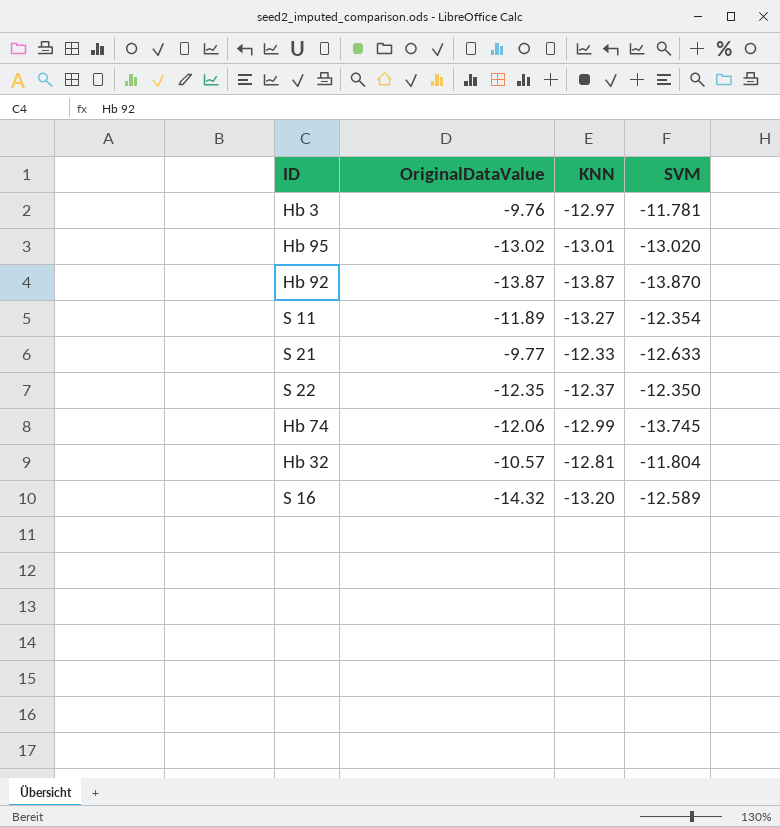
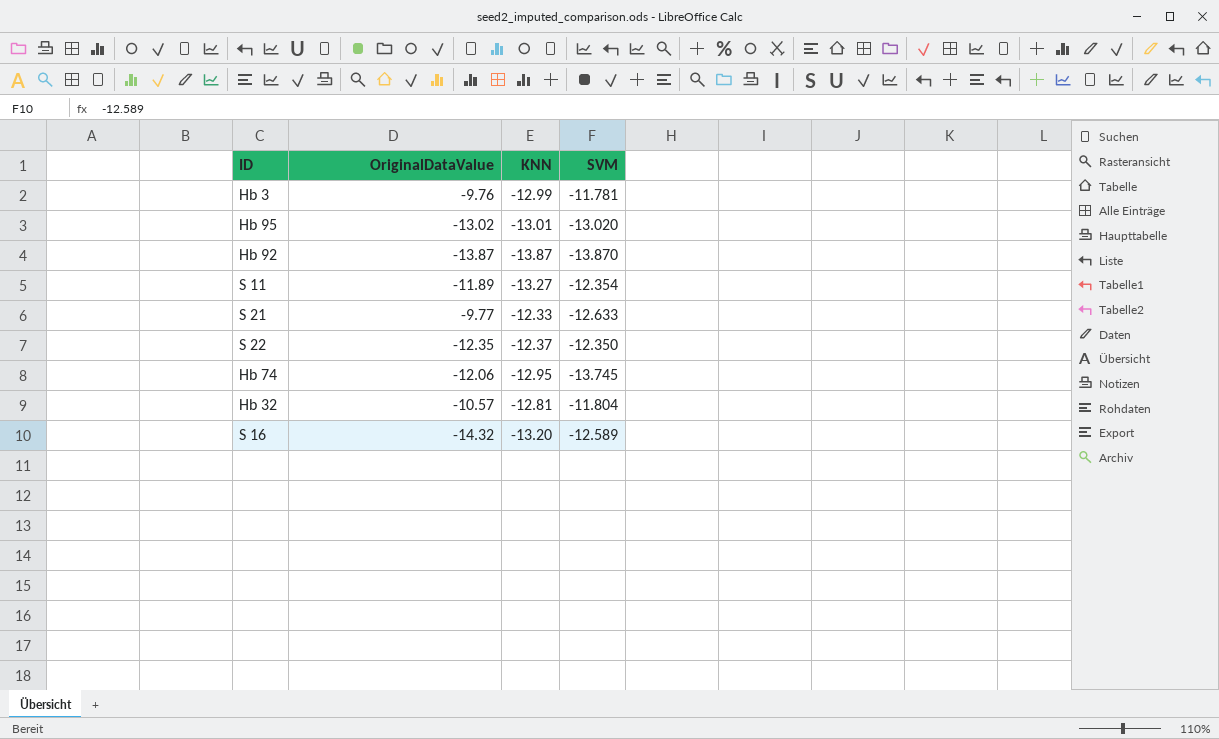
Hb 3 | KNN: -12.97 -> -12.99
Hb 74 | KNN: -12.99 -> -12.95

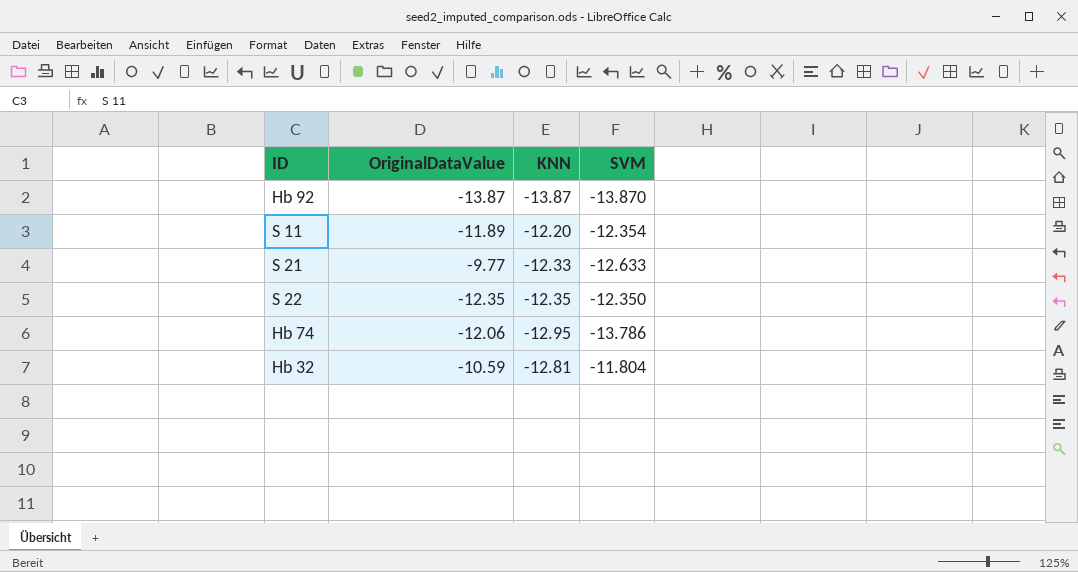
row Hb 3: -9.76 | -12.99 | -11.781 -> none
row Hb 95: -13.02 | -13.01 | -13.020 -> none
row S 16: -14.32 | -13.20 | -12.589 -> none
S 11 | KNN: -13.27 -> -12.20
S 22 | KNN: -12.37 -> -12.35
Hb 74 | SVM: -13.745 -> -13.786
Hb 32 | OriginalDataValue: -10.57 -> -10.59

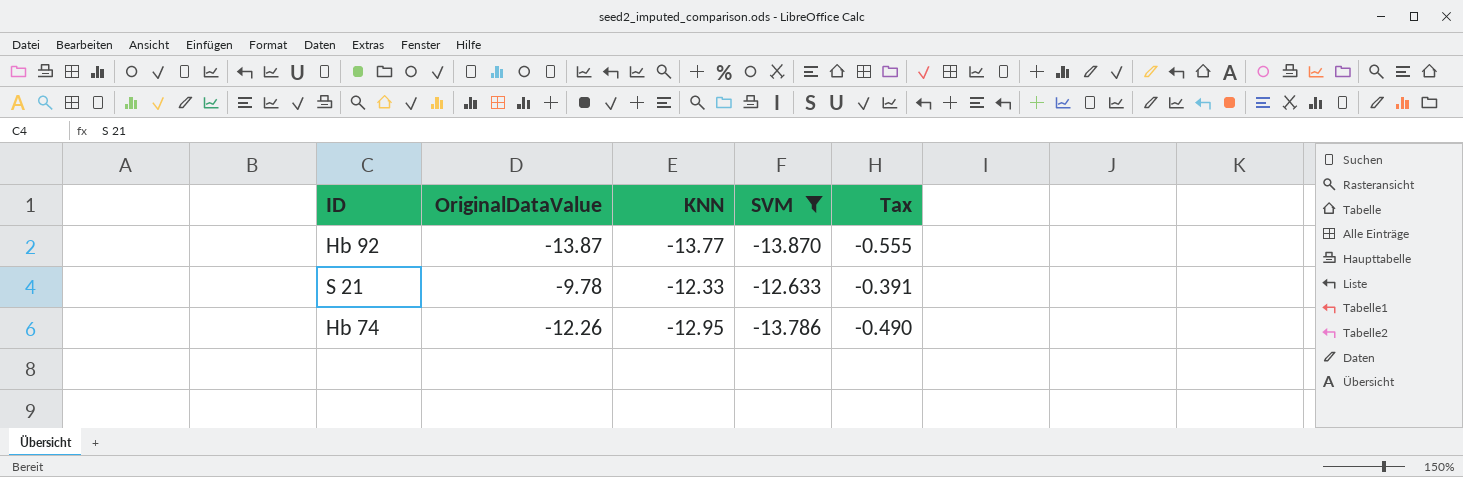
filter: none -> SVM <= -12.633
column Tax | formula: none -> [OriginalDataValue] * 0.04
Hb 92 | KNN: -13.87 -> -13.77
S 21 | OriginalDataValue: -9.77 -> -9.78
Hb 74 | OriginalDataValue: -12.06 -> -12.26

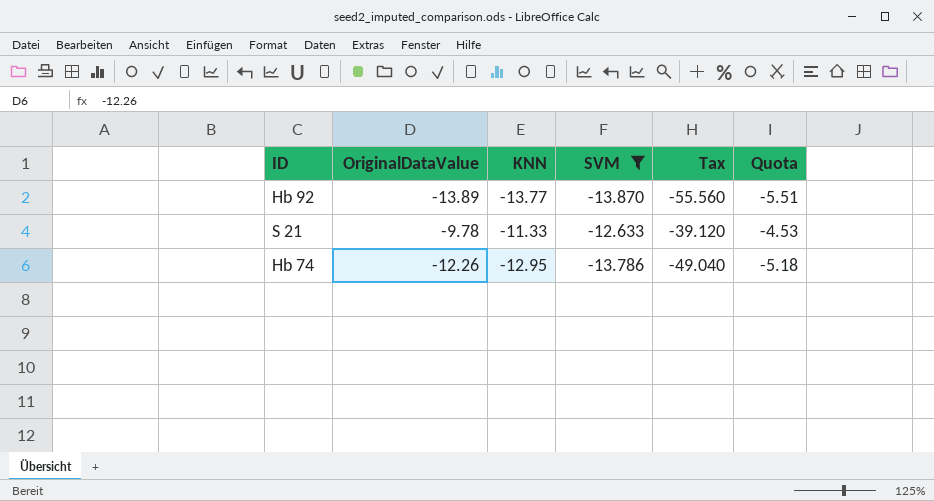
column Tax | formula: [OriginalDataValue] * 0.04 -> [OriginalDataValue] * 4
column Quota | formula: none -> [KNN] * 0.4
Hb 92 | OriginalDataValue: -13.87 -> -13.89
S 21 | KNN: -12.33 -> -11.33

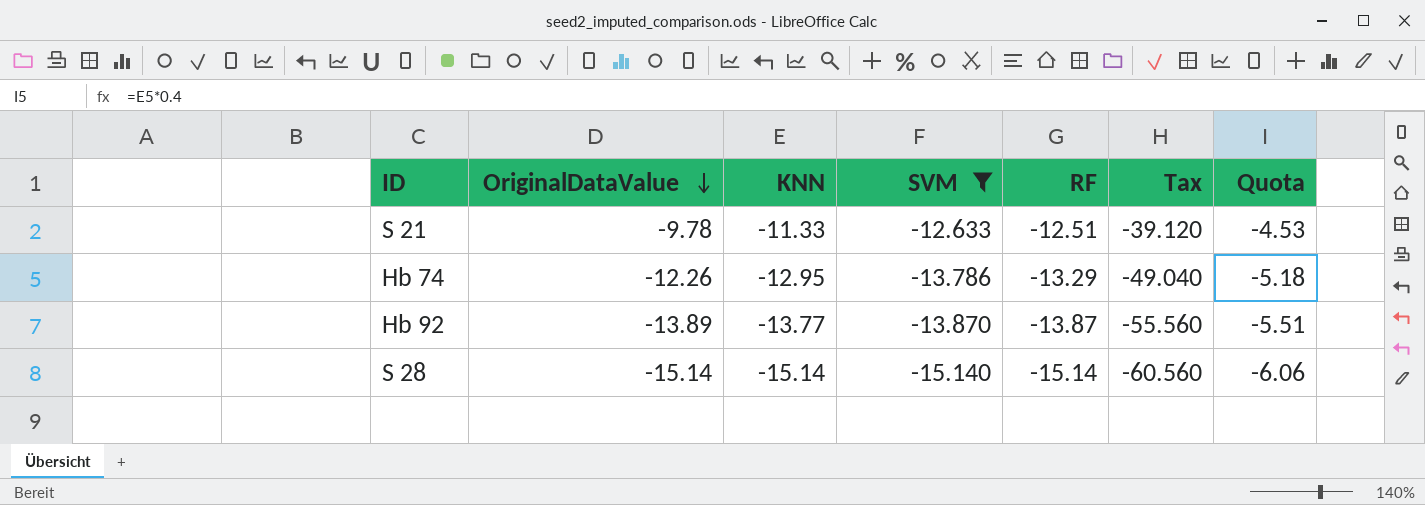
row order: none -> OriginalDataValue descending
column RF | position: none -> 5
row S 28: none -> -15.14 | -15.14 | -15.140 | -15.14 | -60.560 | -6.06

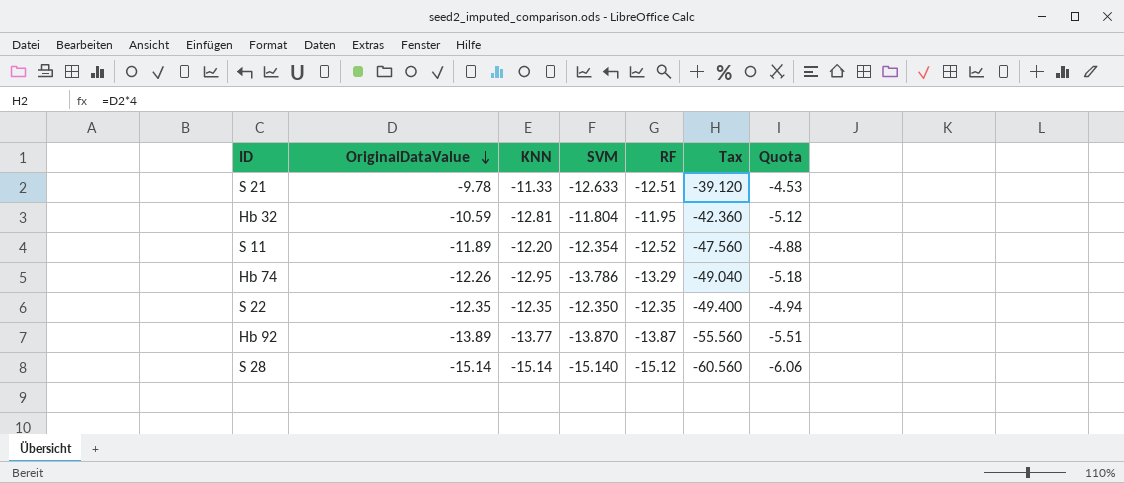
filter: SVM <= -12.633 -> none
S 28 | RF: -15.14 -> -15.12

